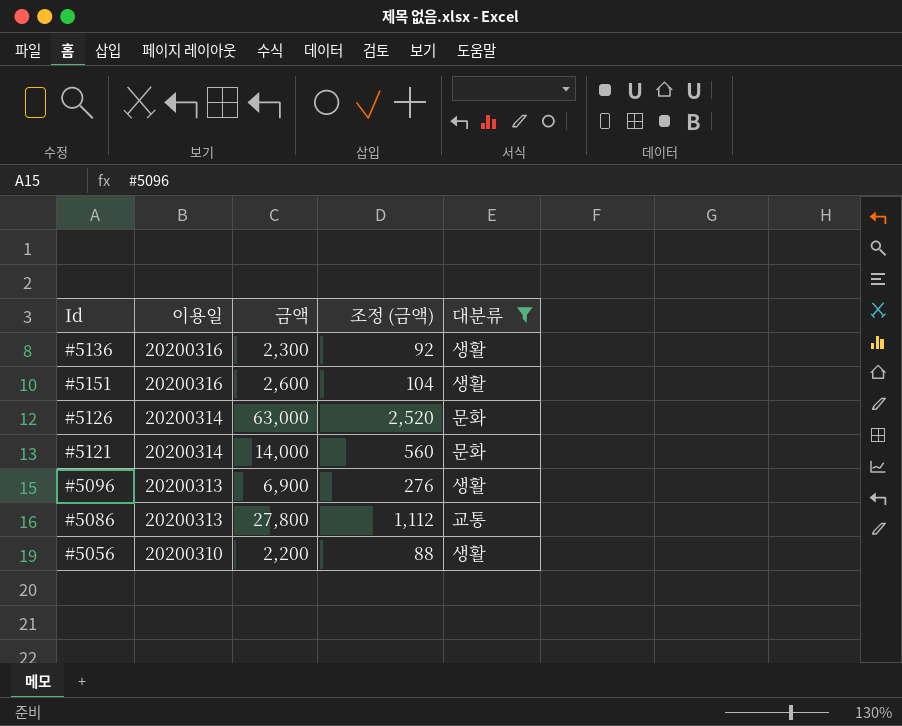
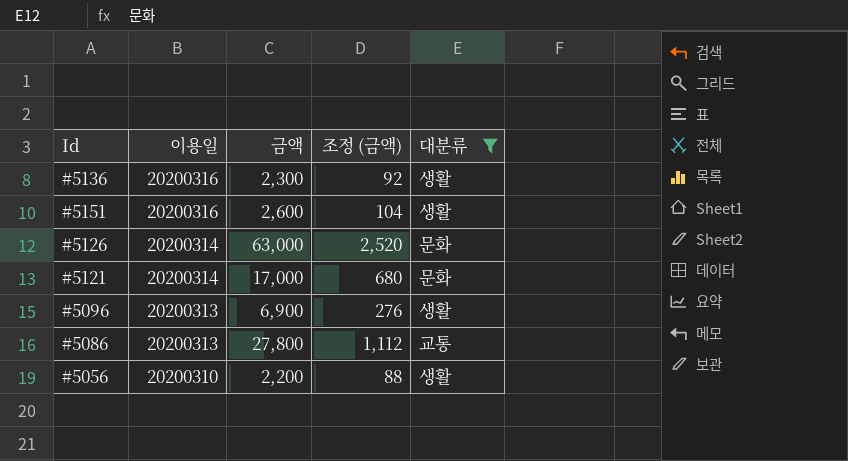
#5121 | 금액: 14,000 -> 17,000
#5121 | 조정 (금액): 560 -> 680

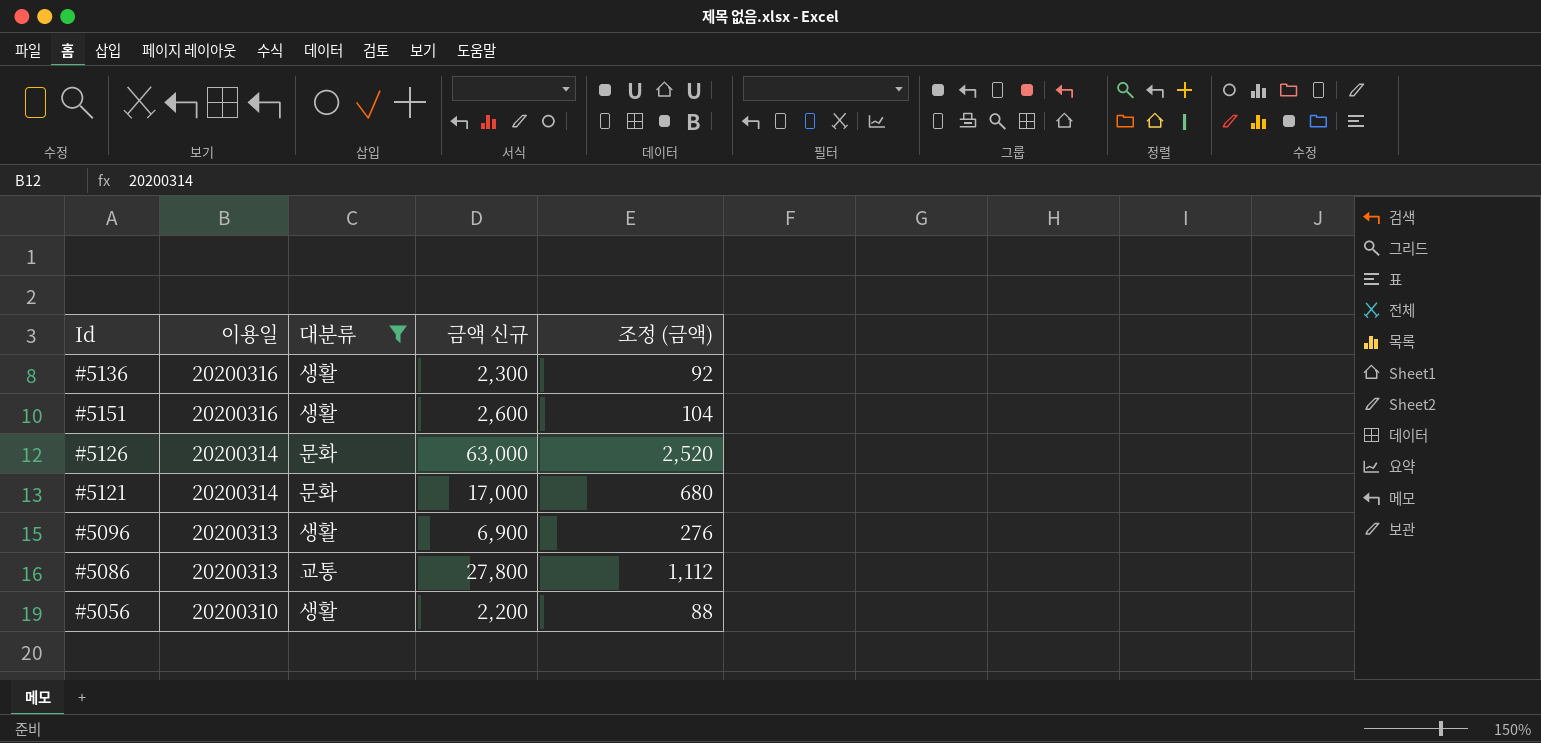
column 대분류 | position: 5 -> 3
column name: 금액 -> 금액 신규

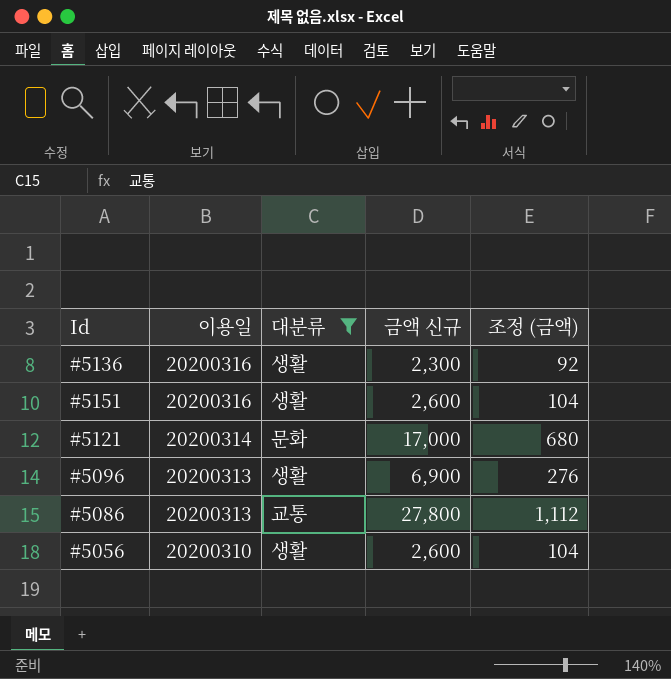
row #5126: 20200314 | 문화 | 63,000 | 2,520 -> none
#5056 | 금액 신규: 2,200 -> 2,600
#5056 | 조정 (금액): 88 -> 104

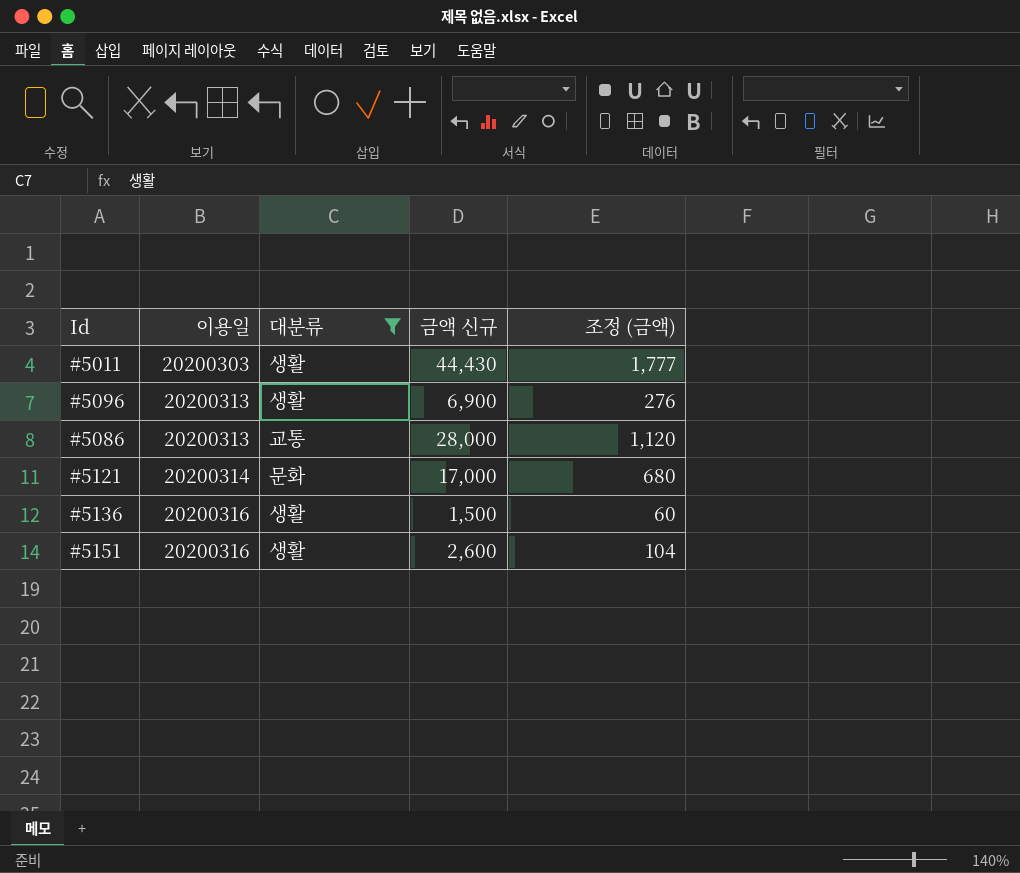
row order: 이용일 descending -> 이용일 ascending
row #5056: 20200310 | 생활 | 2,600 | 104 -> none
row #5011: none -> 20200303 | 생활 | 44,430 | 1,777
#5086 | 금액 신규: 27,800 -> 28,000
#5086 | 조정 (금액): 1,112 -> 1,120
#5136 | 금액 신규: 2,300 -> 1,500
#5136 | 조정 (금액): 92 -> 60

